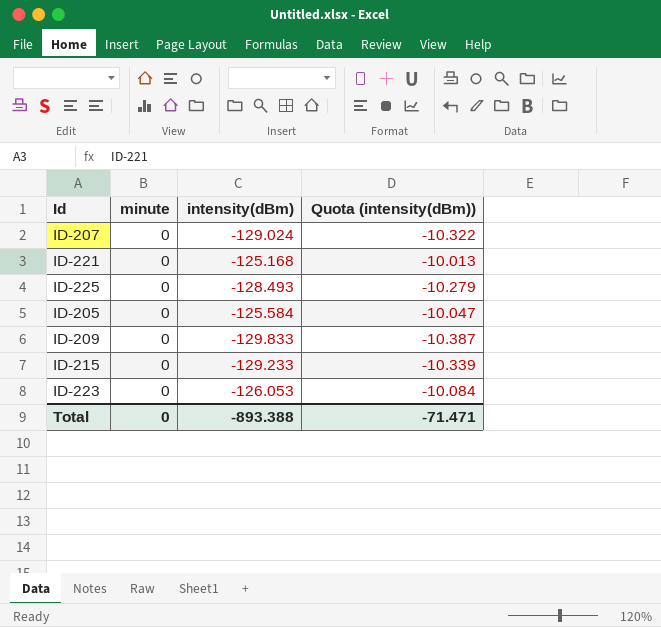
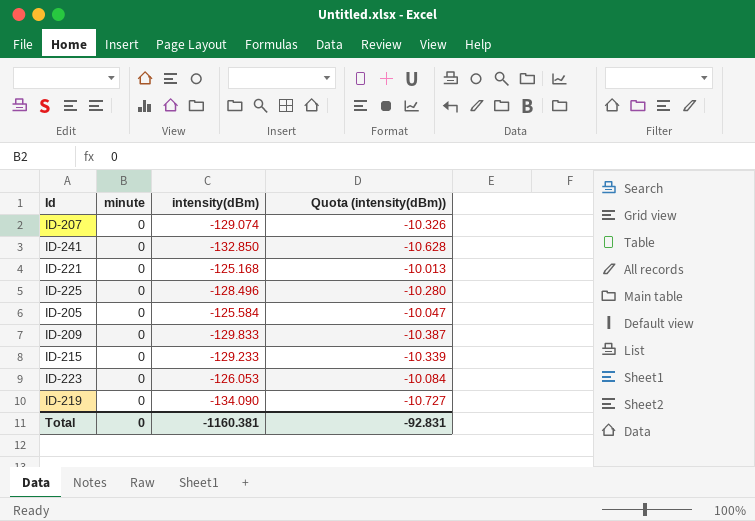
ID-207 | intensity(dBm): -129.024 -> -129.074
ID-207 | Quota (intensity(dBm)): -10.322 -> -10.326
row ID-241: none -> 0 | -132.850 | -10.628
ID-225 | intensity(dBm): -128.493 -> -128.496
ID-225 | Quota (intensity(dBm)): -10.279 -> -10.280
row ID-219: none -> 0 | -134.090 | -10.727
Total | intensity(dBm): -893.388 -> -1160.381
Total | Quota (intensity(dBm)): -71.471 -> -92.831

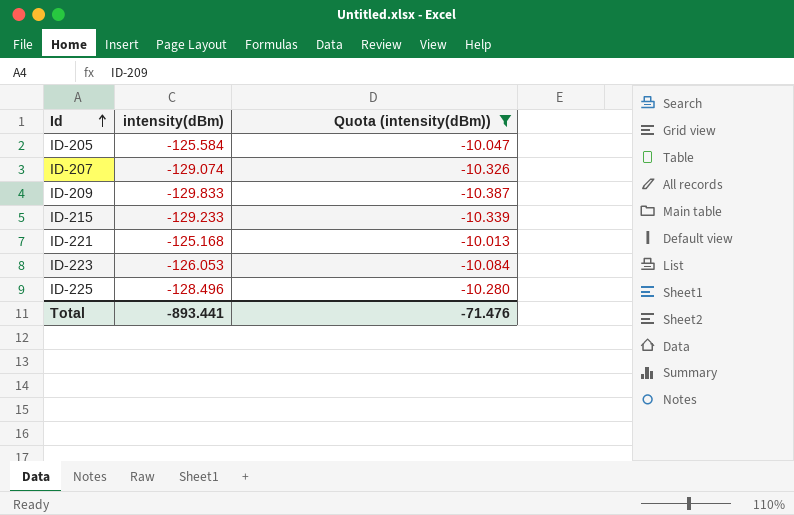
filter: none -> Quota (intensity(dBm)) >= -10.387
row order: none -> Id ascending
column minute | position: 2 -> none
Total | intensity(dBm): -1160.381 -> -893.441
Total | Quota (intensity(dBm)): -92.831 -> -71.476

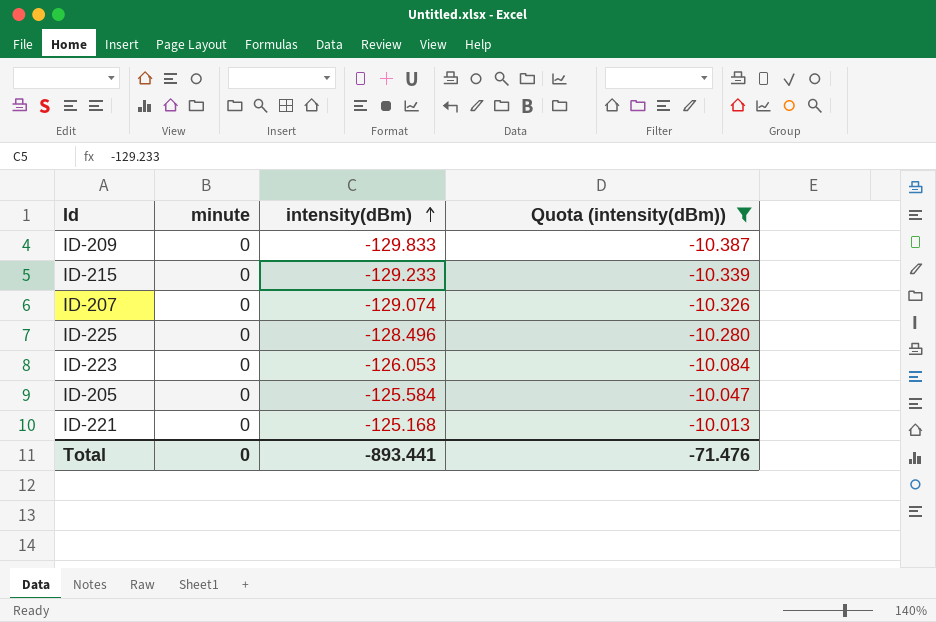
row order: Id ascending -> intensity(dBm) ascending
column minute | position: none -> 2

